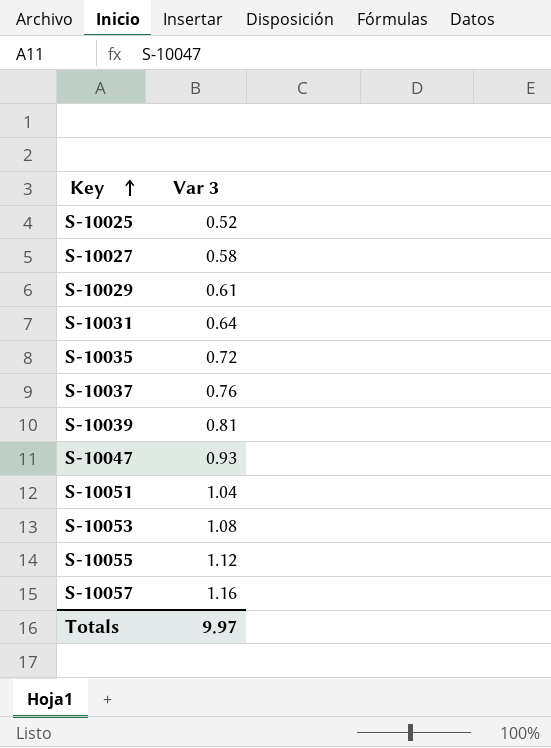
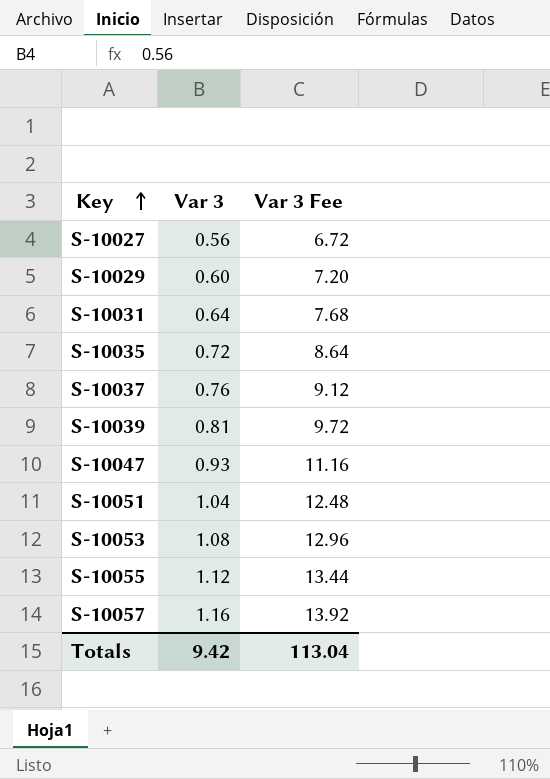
column Var 3 Fee | formula: none -> [Var 3] * 12
row S-10025: 0.52 -> none
S-10027 | Var 3: 0.58 -> 0.56
S-10029 | Var 3: 0.61 -> 0.60
Totals | Var 3: 9.97 -> 9.42

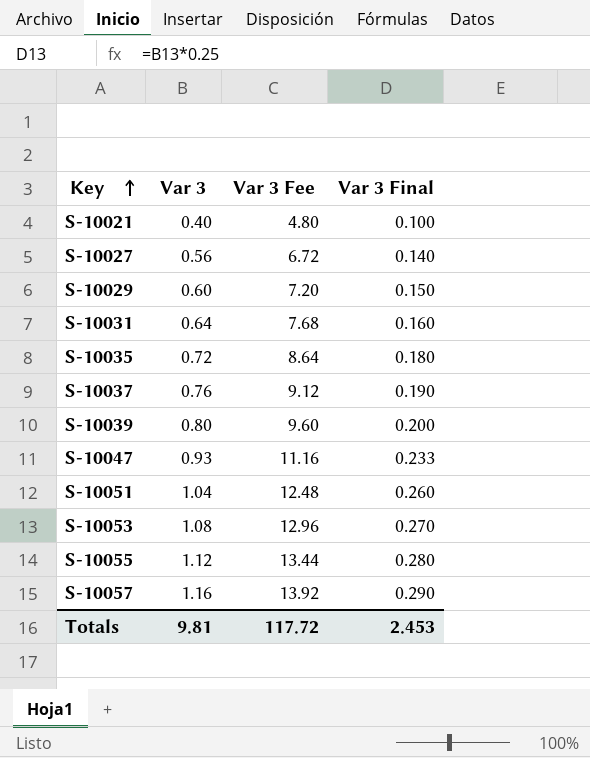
column Var 3 Final | formula: none -> [Var 3] * 0.25
row S-10021: none -> 0.40 | 4.80 | 0.100
S-10039 | Var 3: 0.81 -> 0.80
S-10039 | Var 3 Fee: 9.72 -> 9.60
Totals | Var 3: 9.42 -> 9.81
Totals | Var 3 Fee: 113.04 -> 117.72

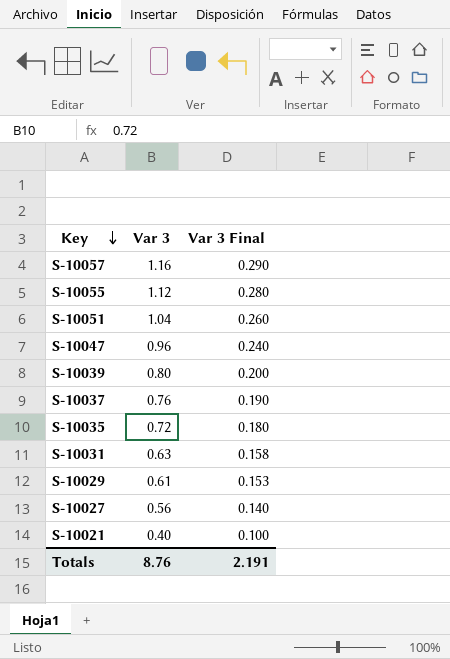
row order: Key ascending -> Key descending
column Var 3 Fee | formula: [Var 3] * 12 -> none
row S-10053: 1.08 | 12.96 | 0.270 -> none
S-10047 | Var 3: 0.93 -> 0.96
S-10047 | Var 3 Final: 0.233 -> 0.240
S-10031 | Var 3: 0.64 -> 0.63
S-10031 | Var 3 Final: 0.160 -> 0.158
S-10029 | Var 3: 0.60 -> 0.61
S-10029 | Var 3 Final: 0.150 -> 0.153
Totals | Var 3: 9.81 -> 8.76
Totals | Var 3 Final: 2.453 -> 2.191

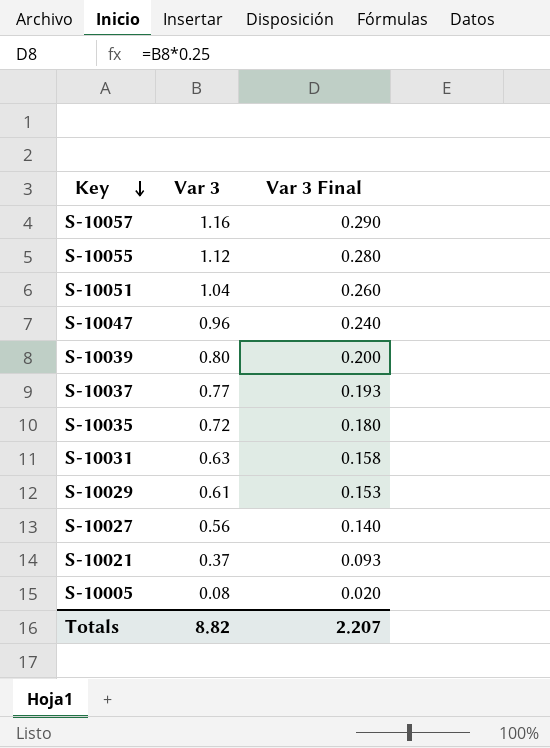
S-10037 | Var 3: 0.76 -> 0.77
S-10037 | Var 3 Final: 0.190 -> 0.193
S-10021 | Var 3: 0.40 -> 0.37
S-10021 | Var 3 Final: 0.100 -> 0.093
row S-10005: none -> 0.08 | 0.020
Totals | Var 3: 8.76 -> 8.82
Totals | Var 3 Final: 2.191 -> 2.207

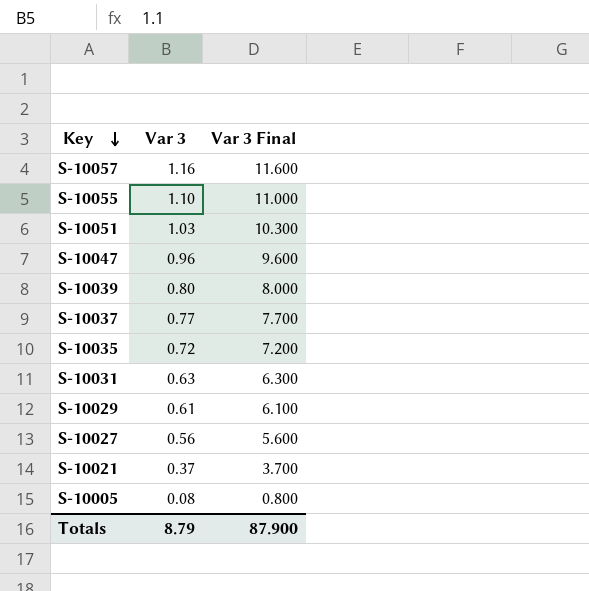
column Var 3 Final | formula: [Var 3] * 0.25 -> [Var 3] * 10
S-10055 | Var 3: 1.12 -> 1.10
S-10051 | Var 3: 1.04 -> 1.03
Totals | Var 3: 8.82 -> 8.79
Totals | Var 3 Final: 2.207 -> 87.900

